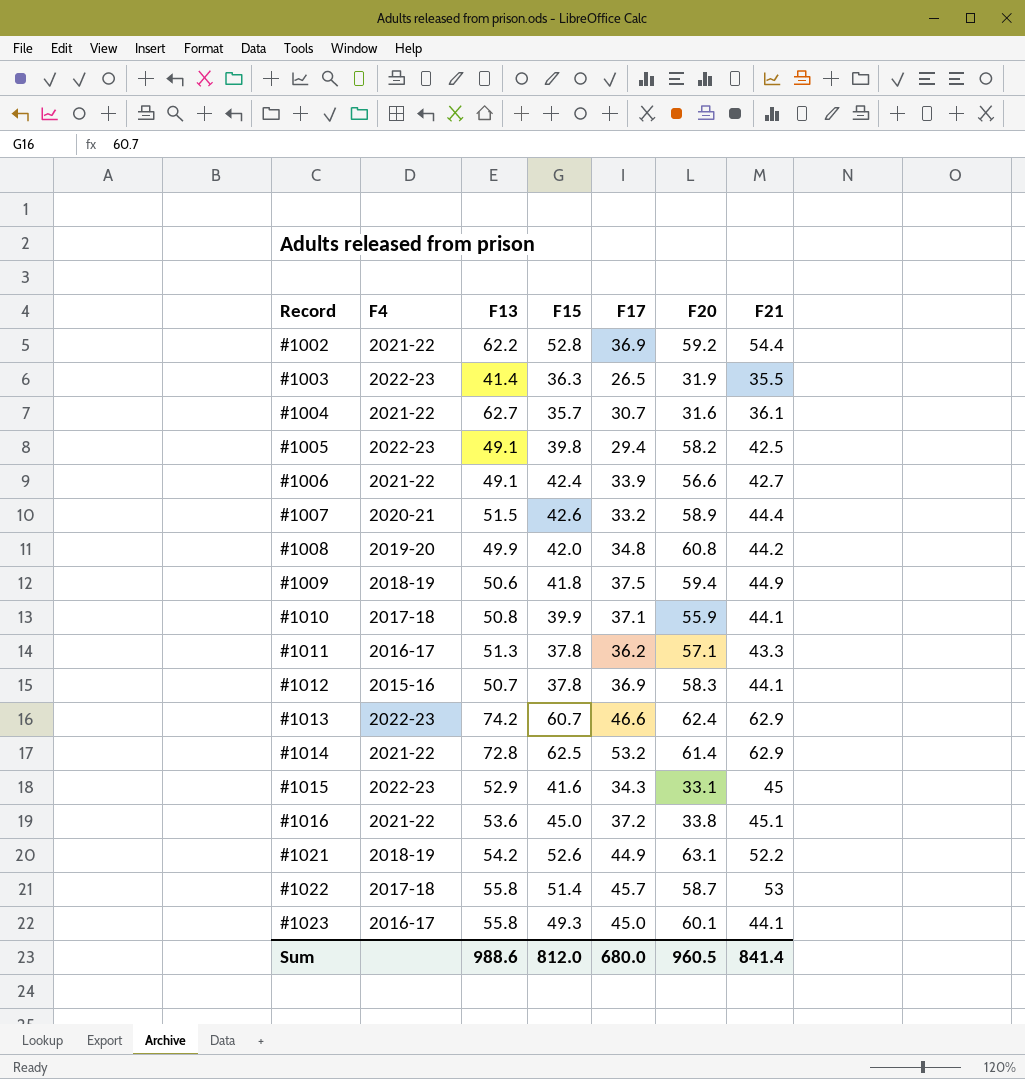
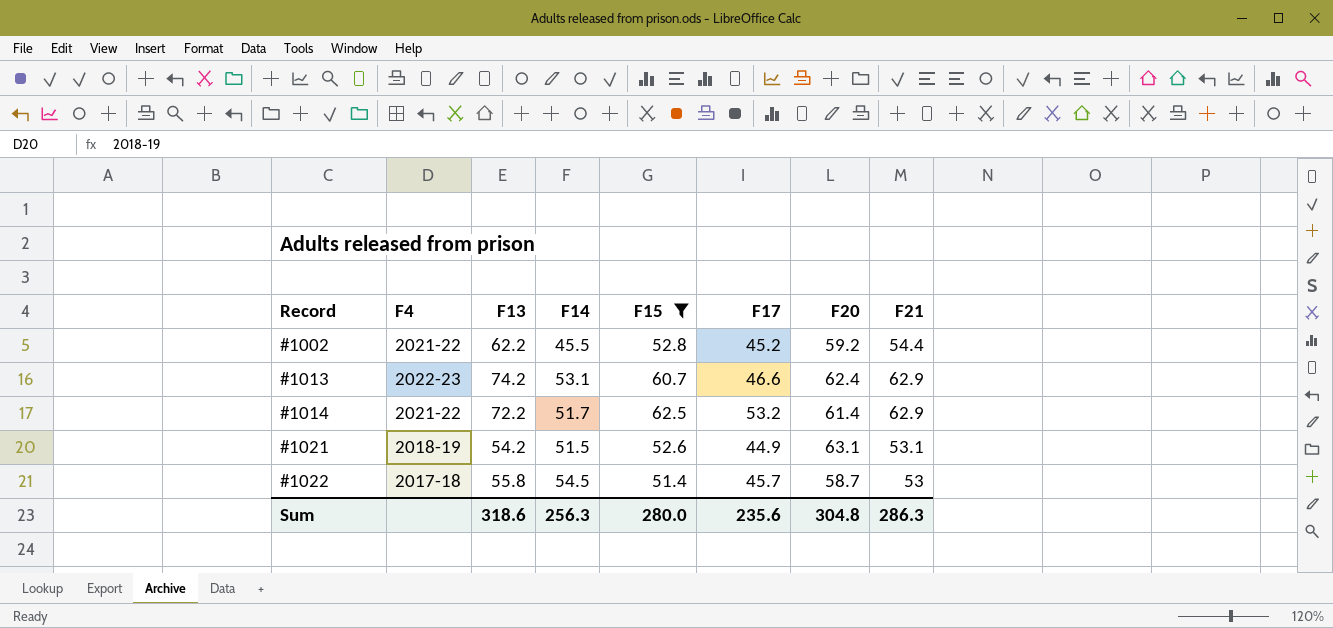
filter: none -> F15 >= 51.4
column F14 | position: none -> 4
#1002 | F17: 36.9 -> 45.2
#1014 | F13: 72.8 -> 72.2
#1021 | F21: 52.2 -> 53.1
Sum | F13: 988.6 -> 318.6
Sum | F15: 812.0 -> 280.0
Sum | F17: 680.0 -> 235.6
Sum | F20: 960.5 -> 304.8
Sum | F21: 841.4 -> 286.3

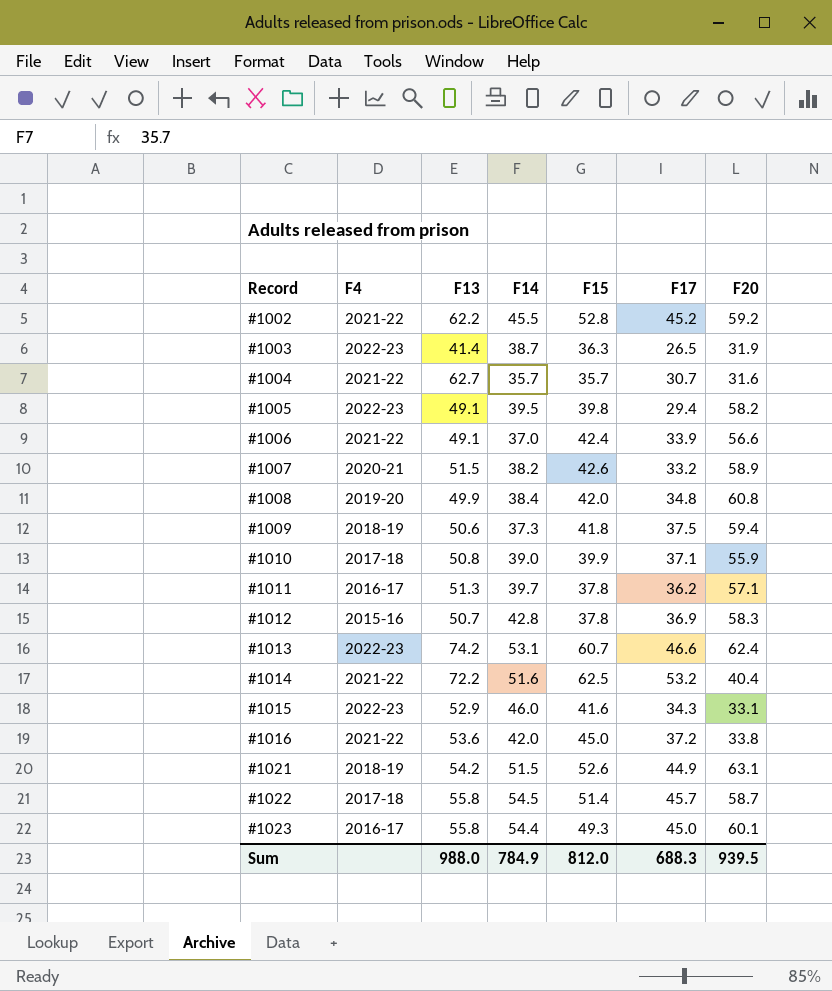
filter: F15 >= 51.4 -> none
column F21 | position: 8 -> none
#1014 | F14: 51.7 -> 51.6
#1014 | F20: 61.4 -> 40.4
Sum | F13: 318.6 -> 988.0
Sum | F14: 256.3 -> 784.9
Sum | F15: 280.0 -> 812.0
Sum | F17: 235.6 -> 688.3
Sum | F20: 304.8 -> 939.5

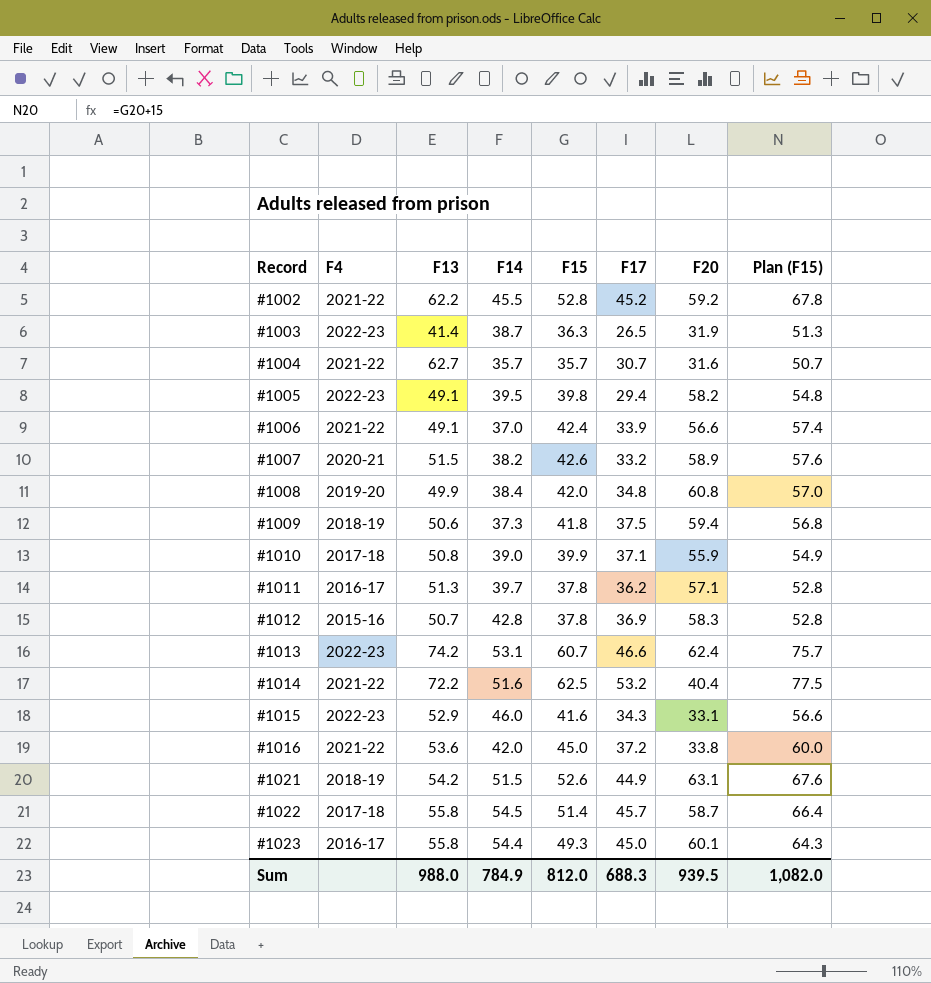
column Plan (F15) | formula: none -> [F15] + 15

